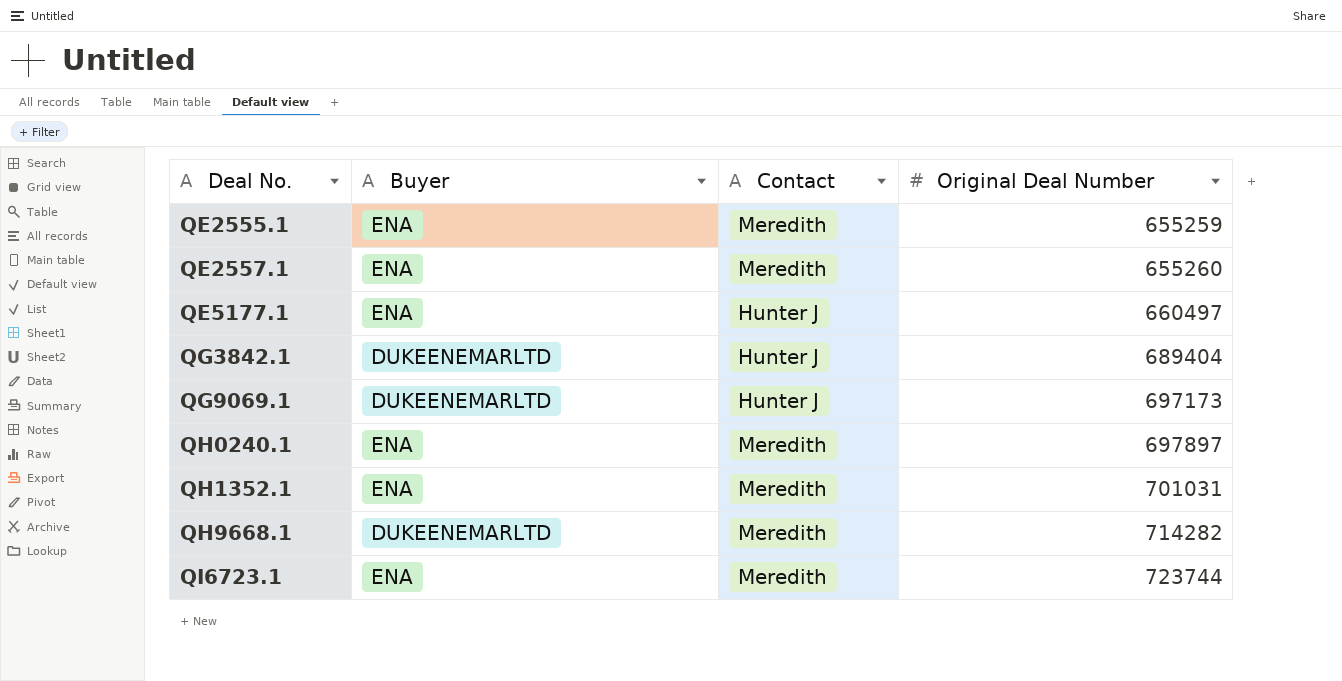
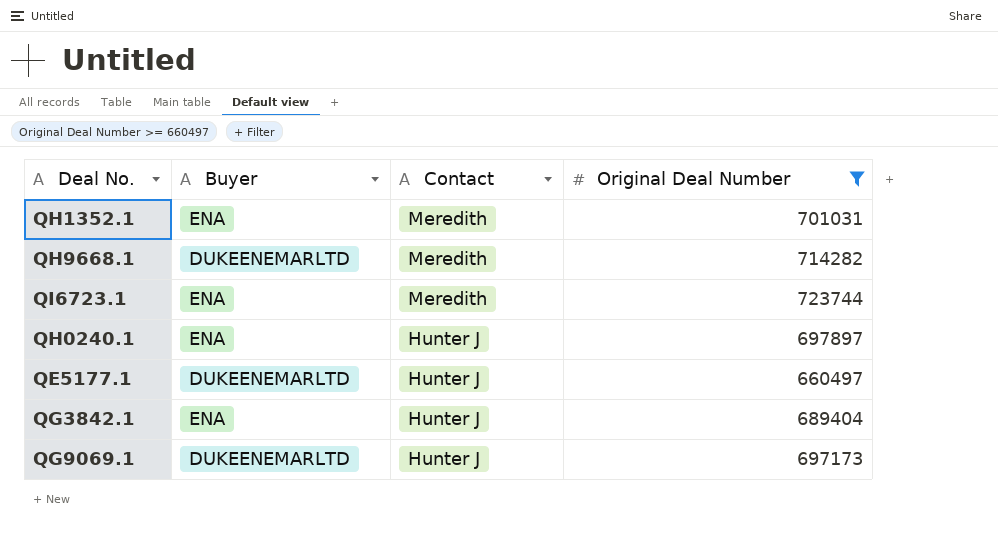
filter: none -> Original Deal Number >= 660497
row order: Deal No. ascending -> Contact descending
QH0240.1 | Contact: Meredith -> Hunter J
QE5177.1 | Buyer: ENA -> DUKEENEMARLTD
QG3842.1 | Buyer: DUKEENEMARLTD -> ENA

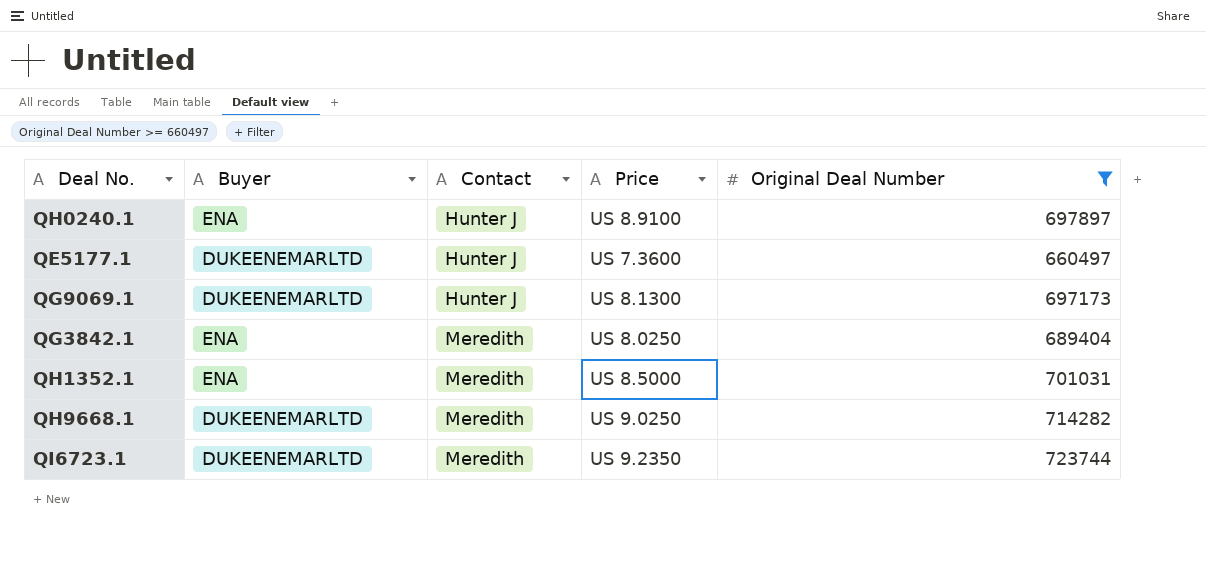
row order: Contact descending -> Contact ascending
column Price | position: none -> 4
QG3842.1 | Contact: Hunter J -> Meredith
QI6723.1 | Buyer: ENA -> DUKEENEMARLTD

